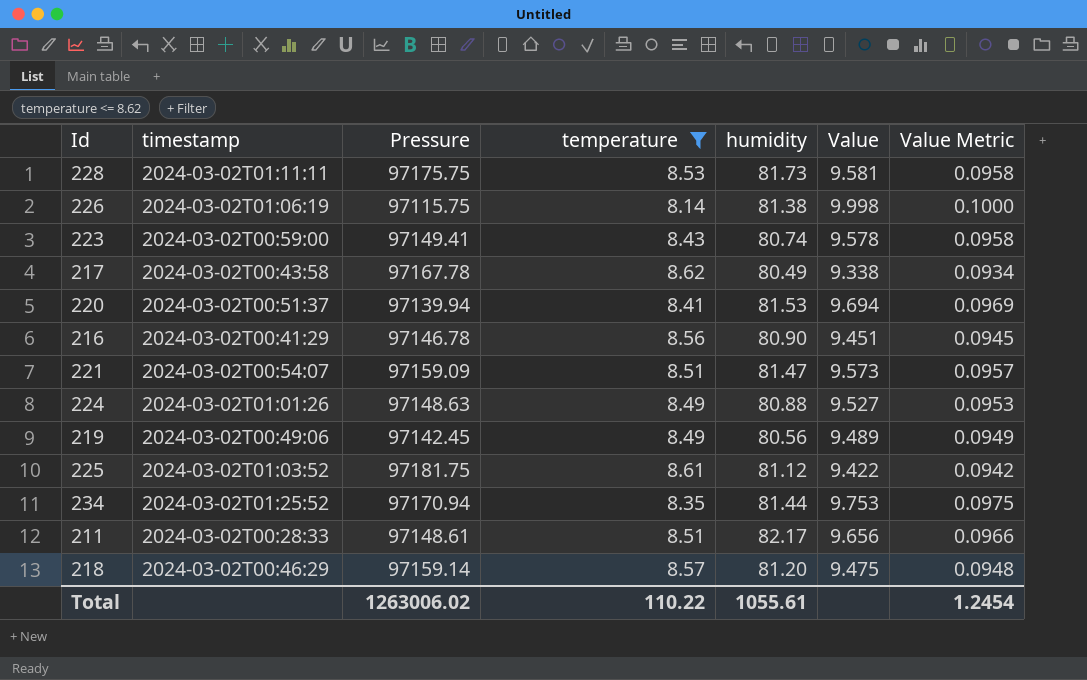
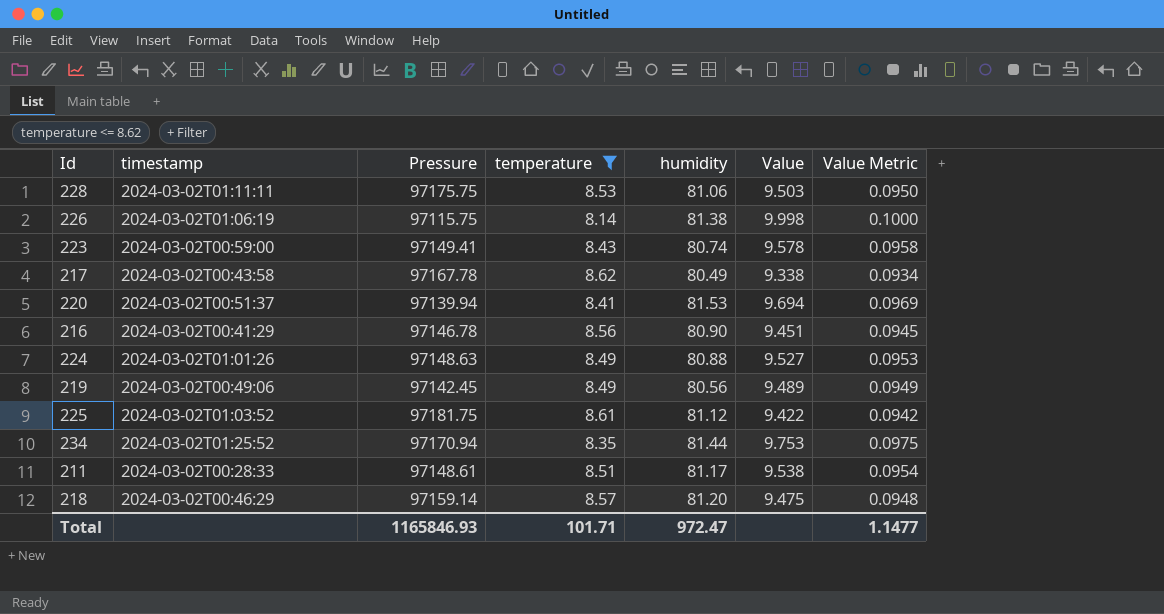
row 221: 2024-03-02T00:54:07 | 97159.09 | 8.51 | 81.47 | 9.573 | 0.0957 -> none
228 | humidity: 81.73 -> 81.06
228 | Value: 9.581 -> 9.503
228 | Value Metric: 0.0958 -> 0.0950
211 | humidity: 82.17 -> 81.17
211 | Value: 9.656 -> 9.538
211 | Value Metric: 0.0966 -> 0.0954
Total | Pressure: 1263006.02 -> 1165846.93
Total | temperature: 110.22 -> 101.71
Total | humidity: 1055.61 -> 972.47
Total | Value Metric: 1.2454 -> 1.1477

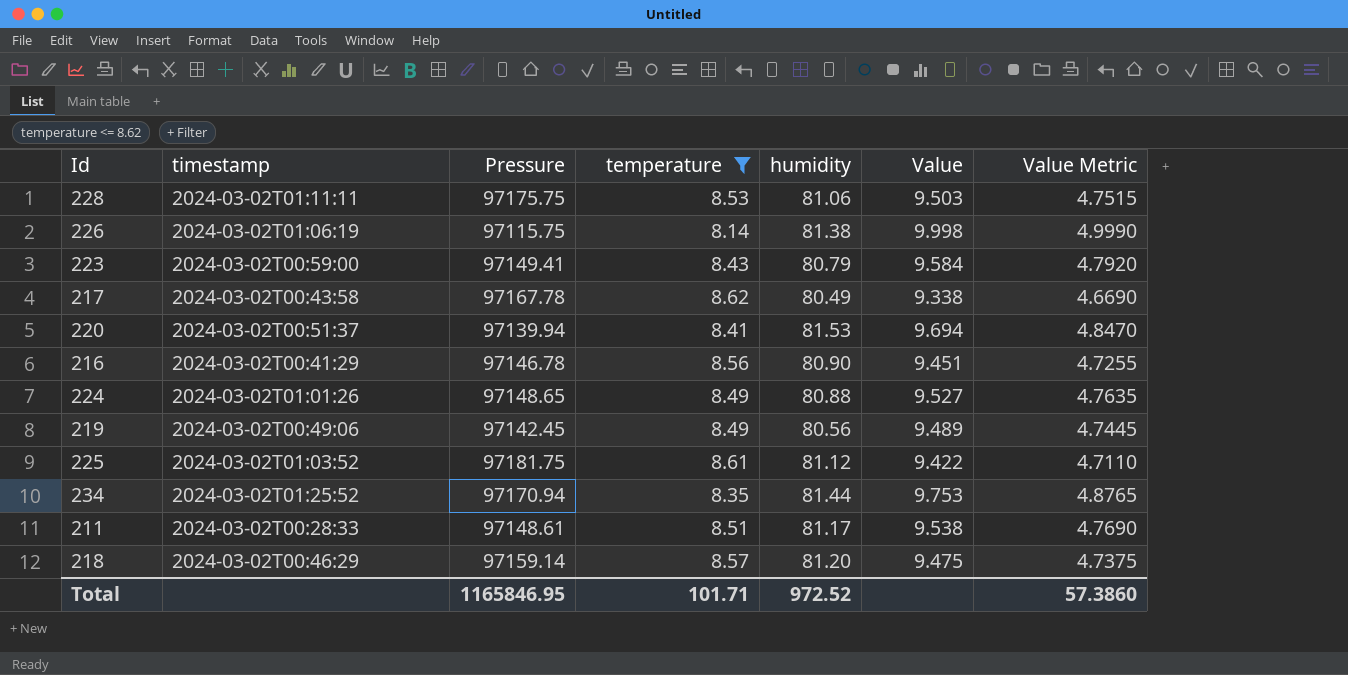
column Value Metric | formula: [Value] * 0.01 -> [Value] * 0.5
223 | humidity: 80.74 -> 80.79
223 | Value: 9.578 -> 9.584
224 | Pressure: 97148.63 -> 97148.65
Total | Pressure: 1165846.93 -> 1165846.95
Total | humidity: 972.47 -> 972.52
Total | Value Metric: 1.1477 -> 57.3860

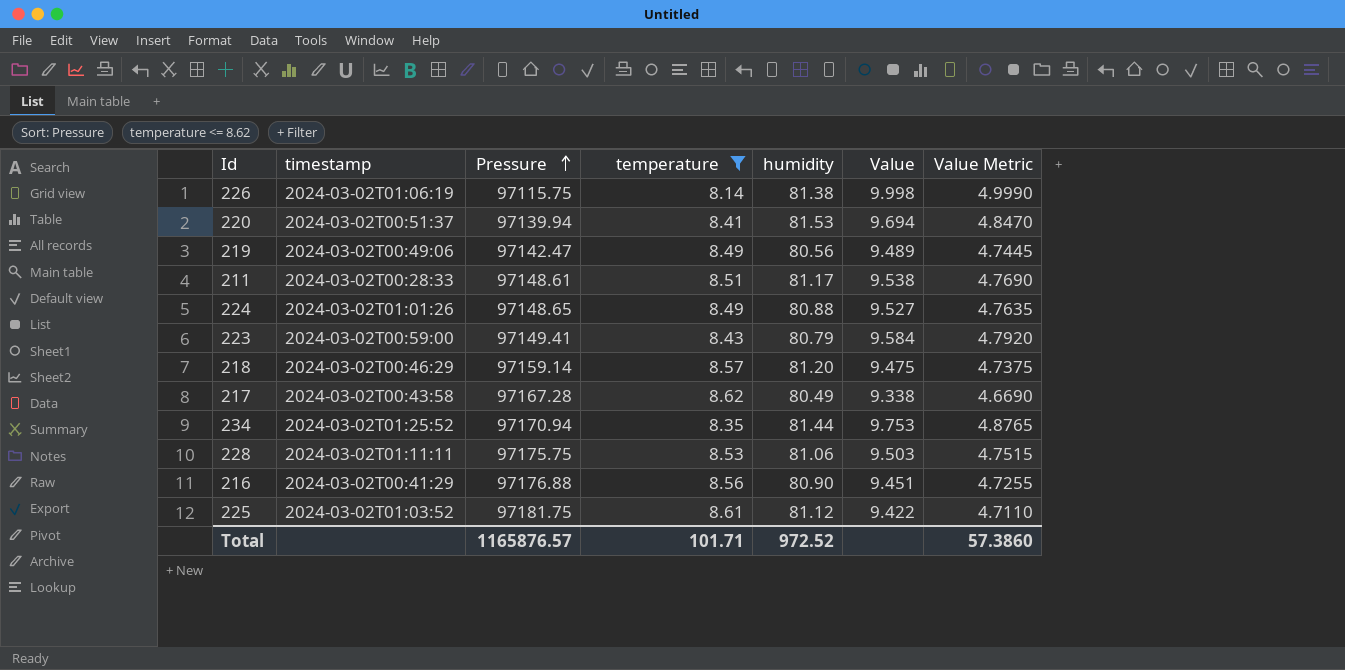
row order: none -> Pressure ascending
219 | Pressure: 97142.45 -> 97142.47
217 | Pressure: 97167.78 -> 97167.28
216 | Pressure: 97146.78 -> 97176.88
Total | Pressure: 1165846.95 -> 1165876.57

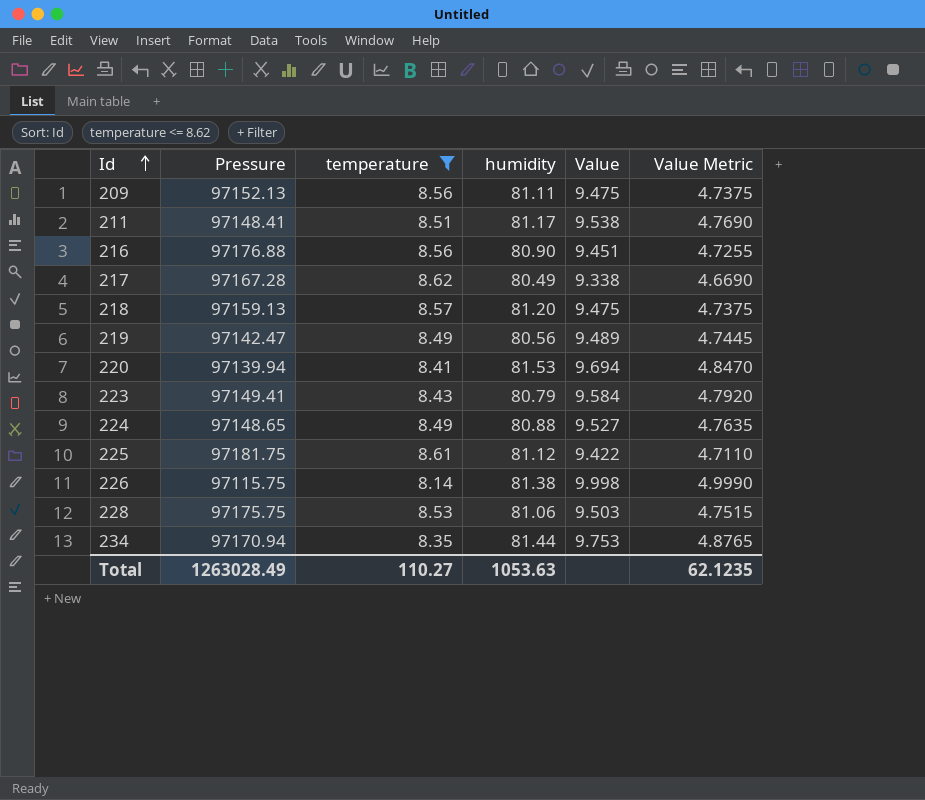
row order: Pressure ascending -> Id ascending
column timestamp | position: 2 -> none
row 209: none -> 97152.13 | 8.56 | 81.11 | 9.475 | 4.7375
211 | Pressure: 97148.61 -> 97148.41
218 | Pressure: 97159.14 -> 97159.13
Total | Pressure: 1165876.57 -> 1263028.49
Total | temperature: 101.71 -> 110.27
Total | humidity: 972.52 -> 1053.63
Total | Value Metric: 57.3860 -> 62.1235

